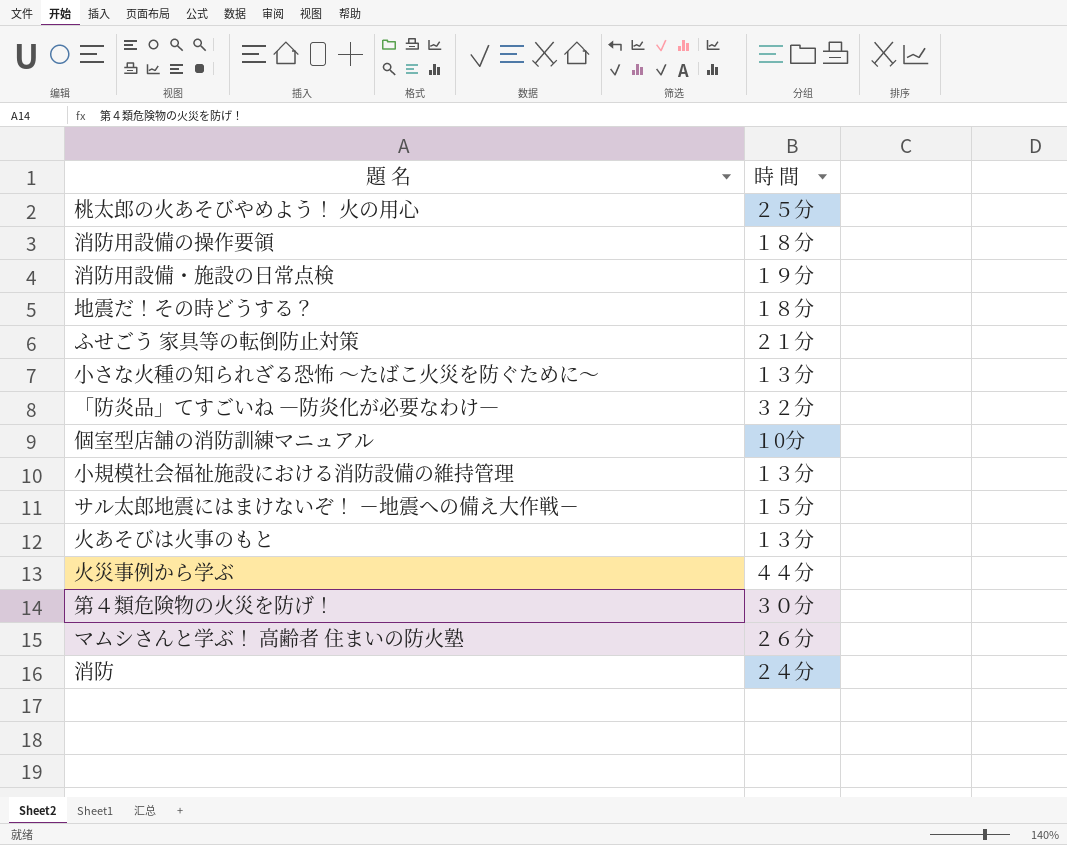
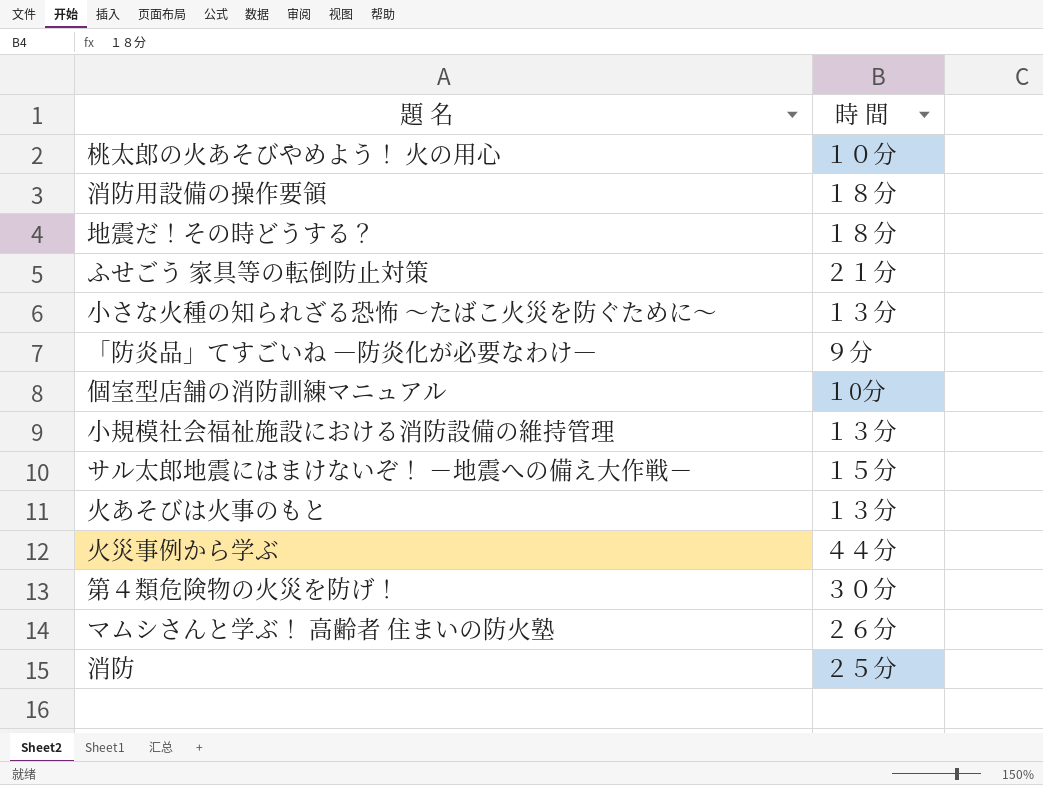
row 消防用設備・施設の日常点検: １９分 -> none
桃太郎の火あそびやめよう！ 火の用心 | 時 間: ２５分 -> １０分
「防炎品」てすごいね ―防炎化が必要なわけ― | 時 間: ３２分 -> ９分
消防 | 時 間: ２４分 -> ２５分

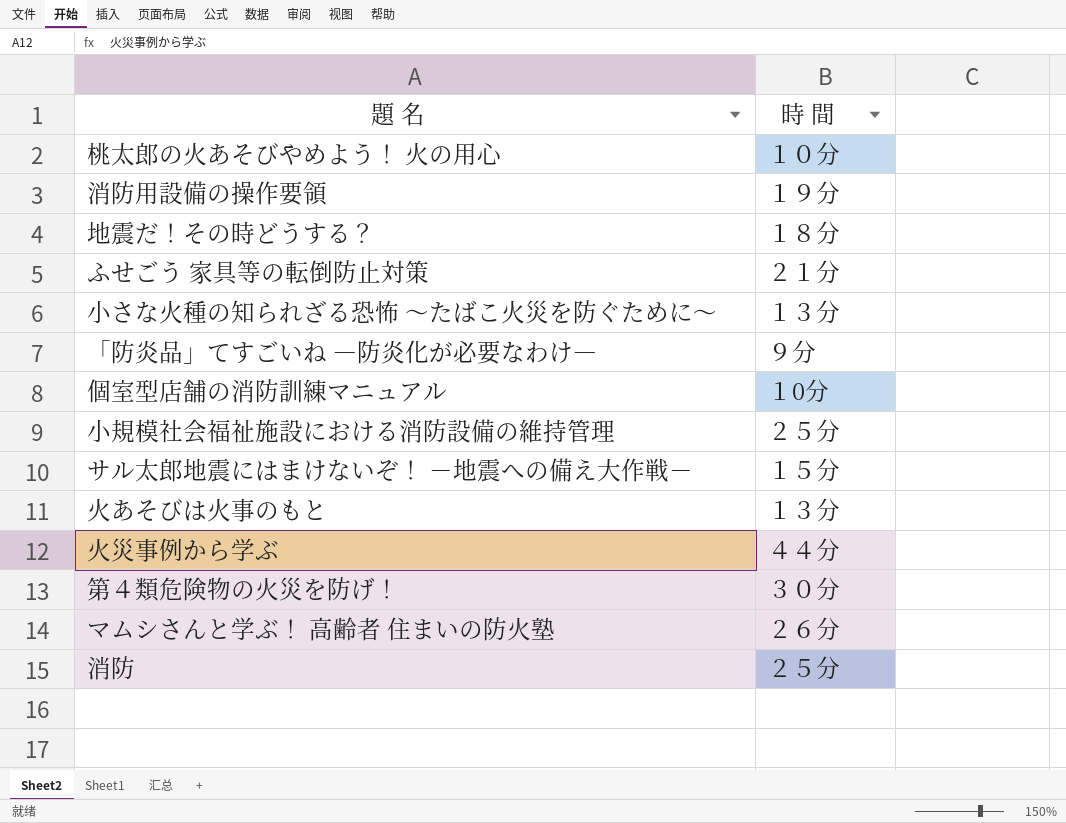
消防用設備の操作要領 | 時 間: １８分 -> １９分
小規模社会福祉施設における消防設備の維持管理 | 時 間: １３分 -> ２５分

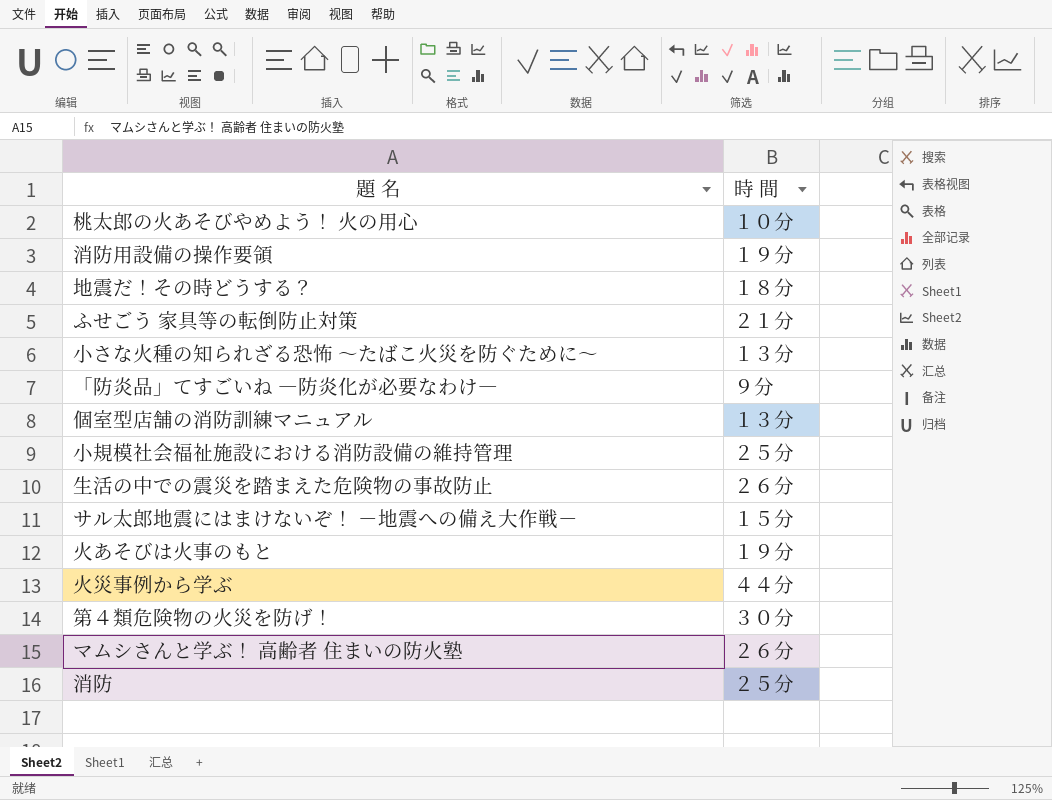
個室型店舗の消防訓練マニュアル | 時 間: １0分 -> １３分
row 生活の中での震災を踏まえた危険物の事故防止: none -> ２６分
火あそびは火事のもと | 時 間: １３分 -> １９分

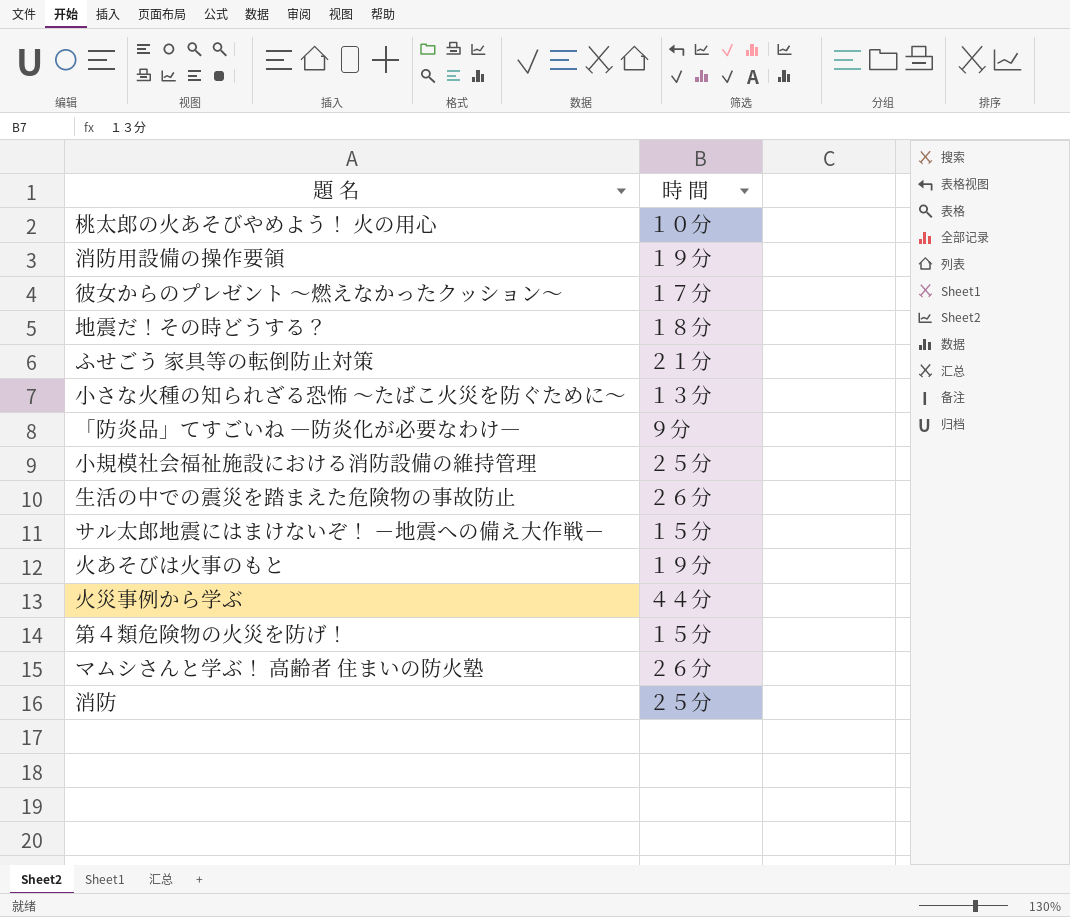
row 個室型店舗の消防訓練マニュアル: １３分 -> none
row 彼女からのプレゼント ～燃えなかったクッション～: none -> １７分
第４類危険物の火災を防げ！ | 時 間: ３０分 -> １５分

